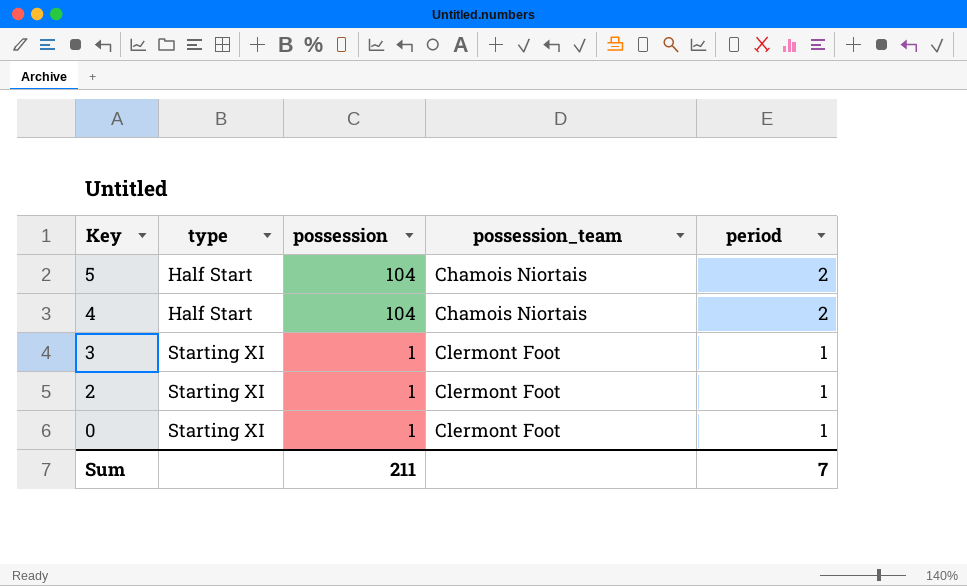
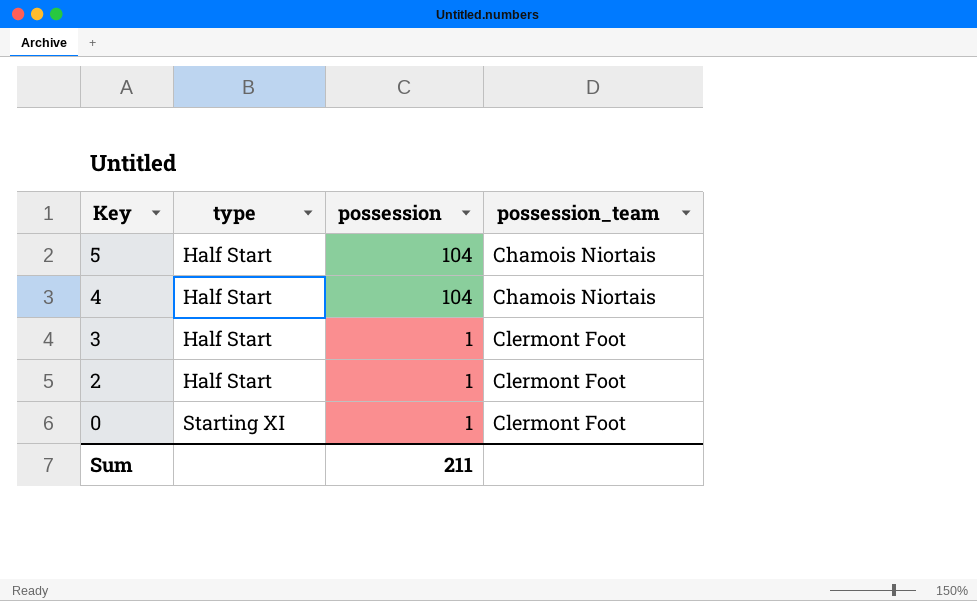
column period | position: 5 -> none
3 | type: Starting XI -> Half Start
2 | type: Starting XI -> Half Start

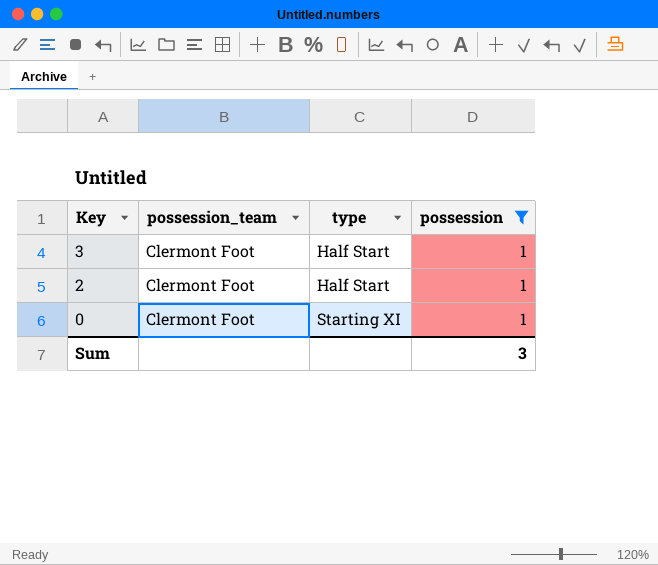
filter: none -> possession = 1
column possession_team | position: 4 -> 2
Sum | possession: 211 -> 3

